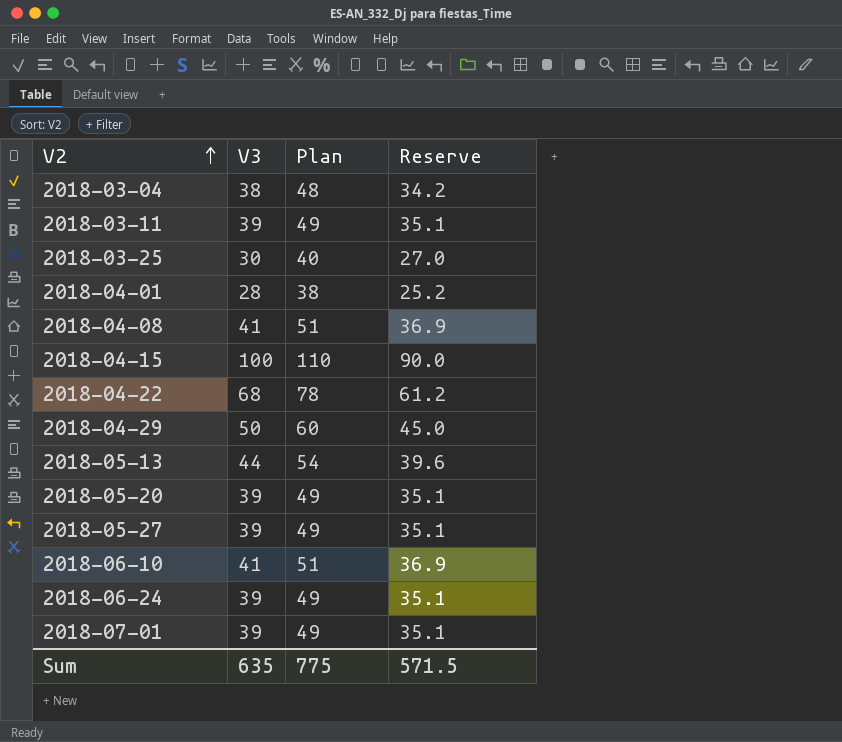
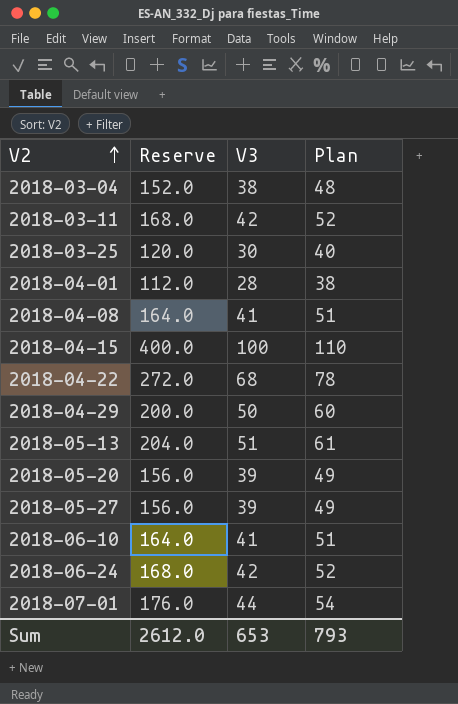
column Reserve | formula: [V3] * 0.9 -> [V3] * 4
column Reserve | position: 4 -> 2
2018-03-11 | V3: 39 -> 42
2018-03-11 | Plan: 49 -> 52
2018-05-13 | V3: 44 -> 51
2018-05-13 | Plan: 54 -> 61
2018-06-24 | V3: 39 -> 42
2018-06-24 | Plan: 49 -> 52
2018-07-01 | V3: 39 -> 44
2018-07-01 | Plan: 49 -> 54
Sum | Reserve: 571.5 -> 2612.0
Sum | V3: 635 -> 653
Sum | Plan: 775 -> 793

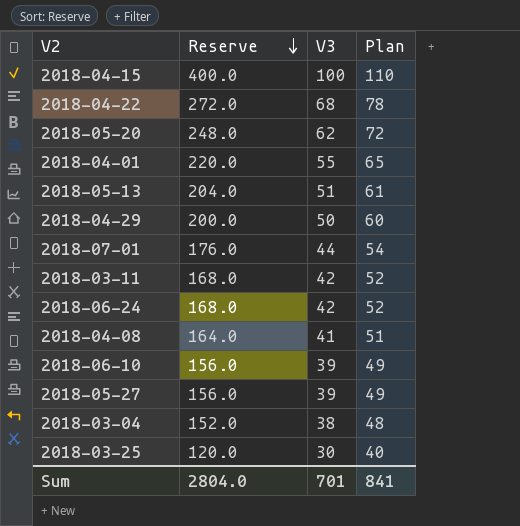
row order: V2 ascending -> Reserve descending
2018-05-20 | Reserve: 156.0 -> 248.0
2018-05-20 | V3: 39 -> 62
2018-05-20 | Plan: 49 -> 72
2018-04-01 | Reserve: 112.0 -> 220.0
2018-04-01 | V3: 28 -> 55
2018-04-01 | Plan: 38 -> 65
2018-06-10 | Reserve: 164.0 -> 156.0
2018-06-10 | V3: 41 -> 39
2018-06-10 | Plan: 51 -> 49
Sum | Reserve: 2612.0 -> 2804.0
Sum | V3: 653 -> 701
Sum | Plan: 793 -> 841

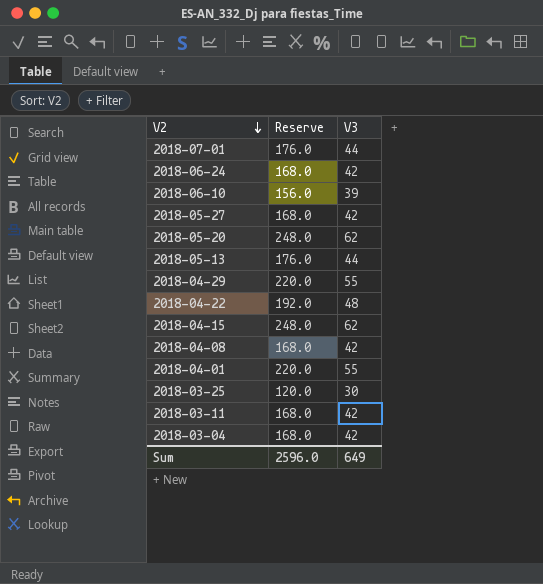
row order: Reserve descending -> V2 descending
column Plan | formula: [V3] + 10 -> none
2018-05-27 | Reserve: 156.0 -> 168.0
2018-05-27 | V3: 39 -> 42
2018-05-13 | Reserve: 204.0 -> 176.0
2018-05-13 | V3: 51 -> 44
2018-04-29 | Reserve: 200.0 -> 220.0
2018-04-29 | V3: 50 -> 55
2018-04-22 | Reserve: 272.0 -> 192.0
2018-04-22 | V3: 68 -> 48
2018-04-15 | Reserve: 400.0 -> 248.0
2018-04-15 | V3: 100 -> 62
2018-04-08 | Reserve: 164.0 -> 168.0
2018-04-08 | V3: 41 -> 42
2018-03-04 | Reserve: 152.0 -> 168.0
2018-03-04 | V3: 38 -> 42
Sum | Reserve: 2804.0 -> 2596.0
Sum | V3: 701 -> 649

